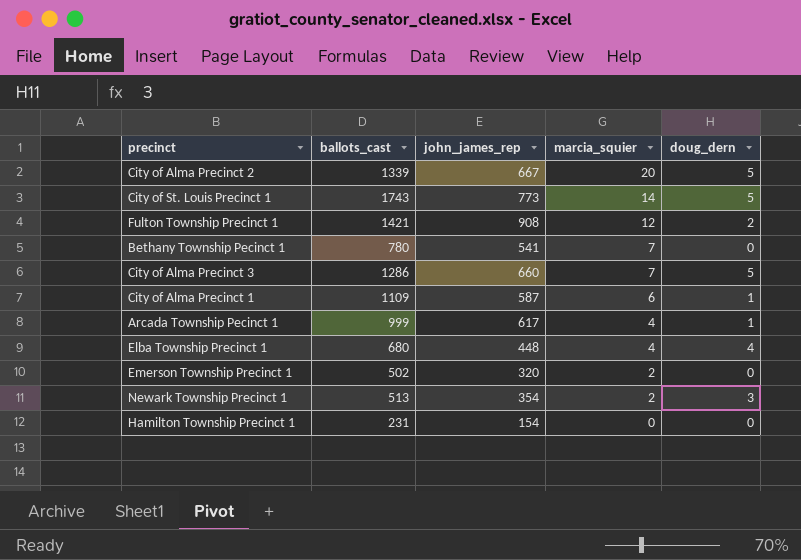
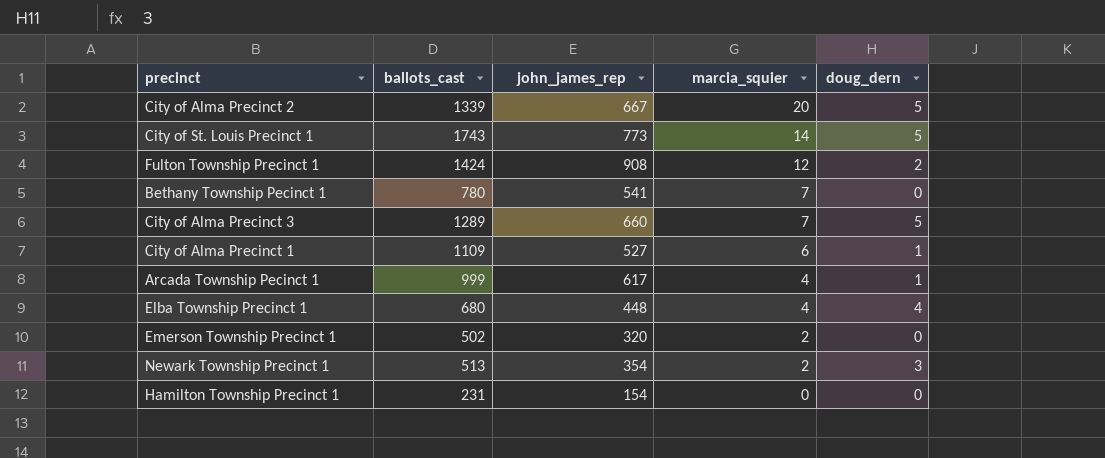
Fulton Township Precinct 1 | ballots_cast: 1421 -> 1424
City of Alma Precinct 3 | ballots_cast: 1286 -> 1289
City of Alma Precinct 1 | john_james_rep: 587 -> 527

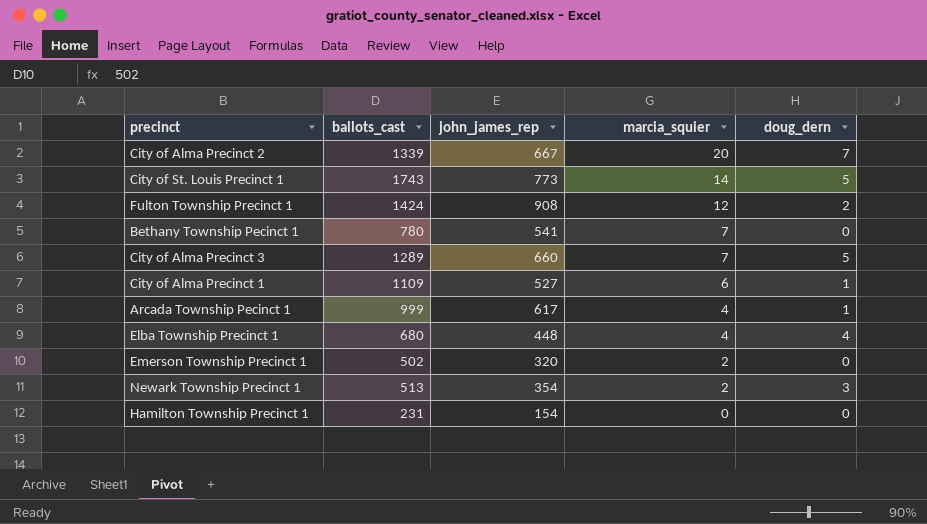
City of Alma Precinct 2 | doug_dern: 5 -> 7

